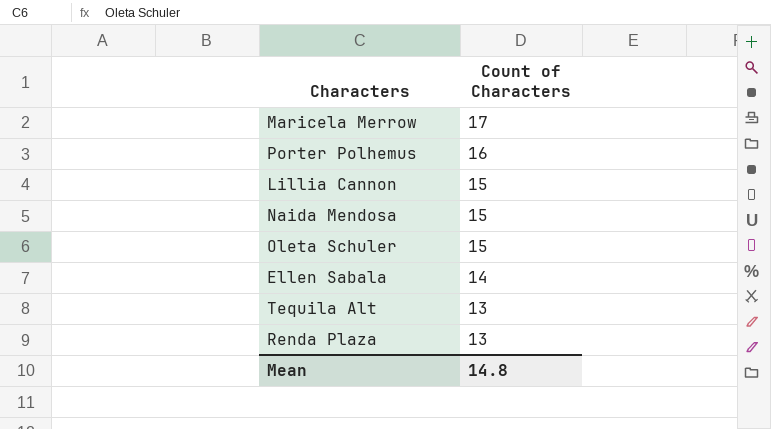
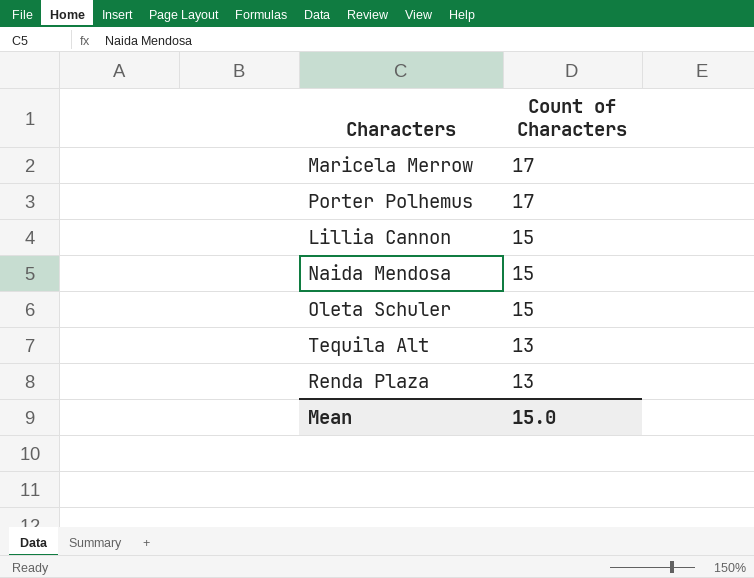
row Ellen Sabala: 14 -> none
Porter Polhemus | Count of Characters: 16 -> 17
Mean | Count of Characters: 14.8 -> 15.0

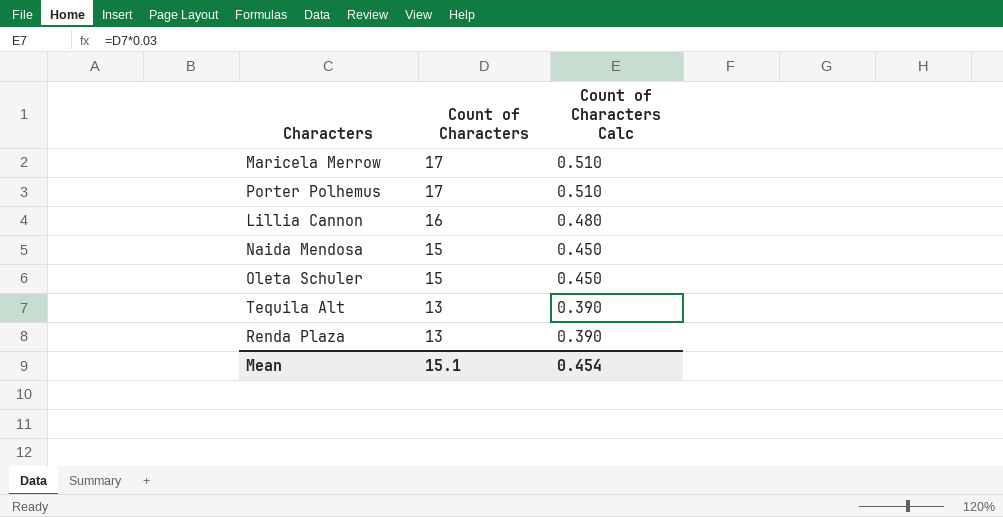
column Count of Characters Calc | formula: none -> [Count of Characters] * 0.03
Lillia Cannon | Count of Characters: 15 -> 16
Mean | Count of Characters: 15.0 -> 15.1

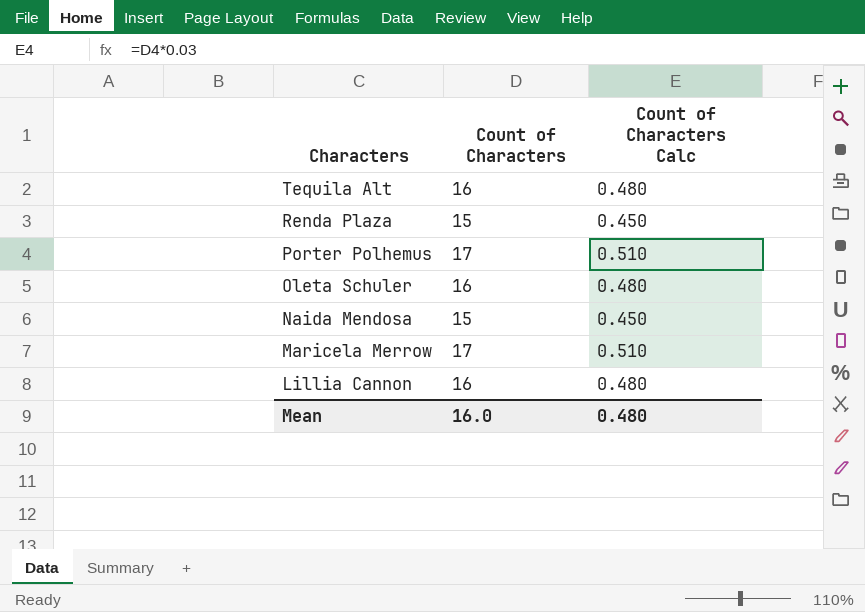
row order: Count of Characters descending -> Characters descending
Tequila Alt | Count of Characters: 13 -> 16
Tequila Alt | Count of Characters Calc: 0.390 -> 0.480
Renda Plaza | Count of Characters: 13 -> 15
Renda Plaza | Count of Characters Calc: 0.390 -> 0.450
Oleta Schuler | Count of Characters: 15 -> 16
Oleta Schuler | Count of Characters Calc: 0.450 -> 0.480
Mean | Count of Characters: 15.1 -> 16.0
Mean | Count of Characters Calc: 0.454 -> 0.480

